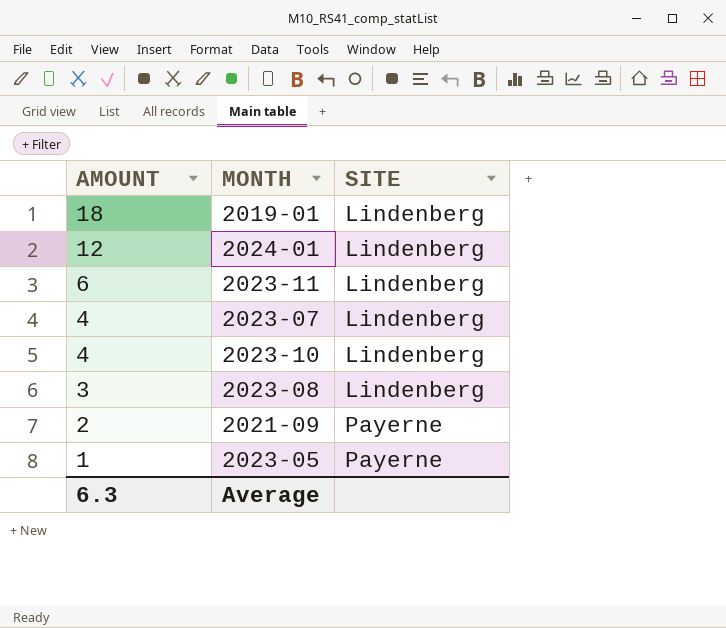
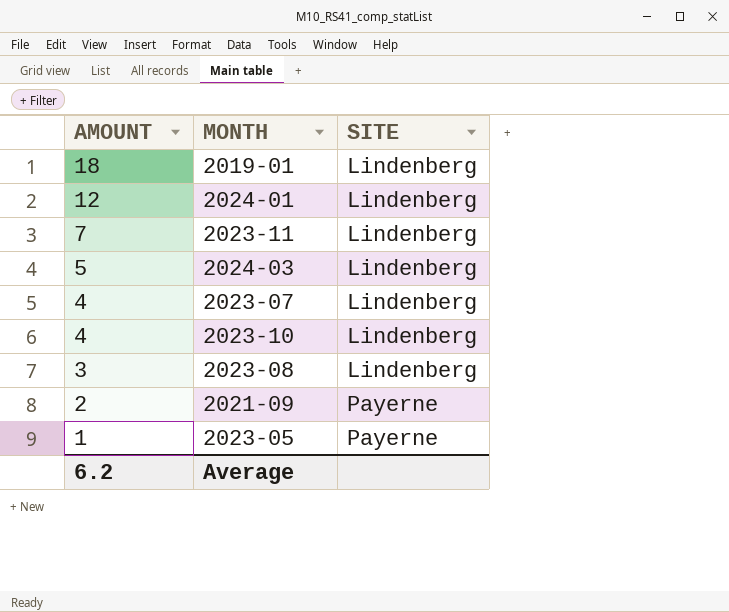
2023-11 | AMOUNT: 6 -> 7
row 2024-03: none -> 5 | Lindenberg
Average | AMOUNT: 6.3 -> 6.2

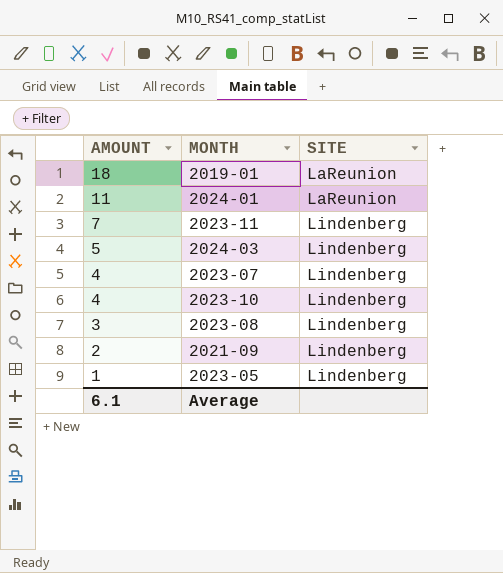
2019-01 | SITE: Lindenberg -> LaReunion
2024-01 | AMOUNT: 12 -> 11
2024-01 | SITE: Lindenberg -> LaReunion
2021-09 | SITE: Payerne -> Lindenberg
2023-05 | SITE: Payerne -> Lindenberg
Average | AMOUNT: 6.2 -> 6.1

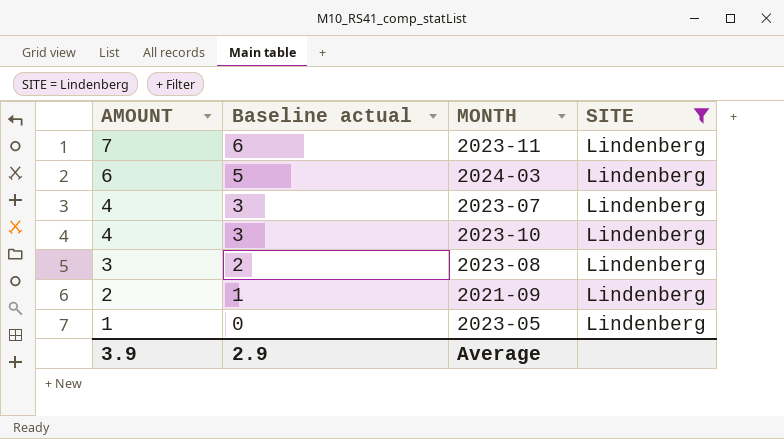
filter: none -> SITE = Lindenberg
column Baseline actual | formula: none -> [AMOUNT] - 1
2024-03 | AMOUNT: 5 -> 6
Average | AMOUNT: 6.1 -> 3.9

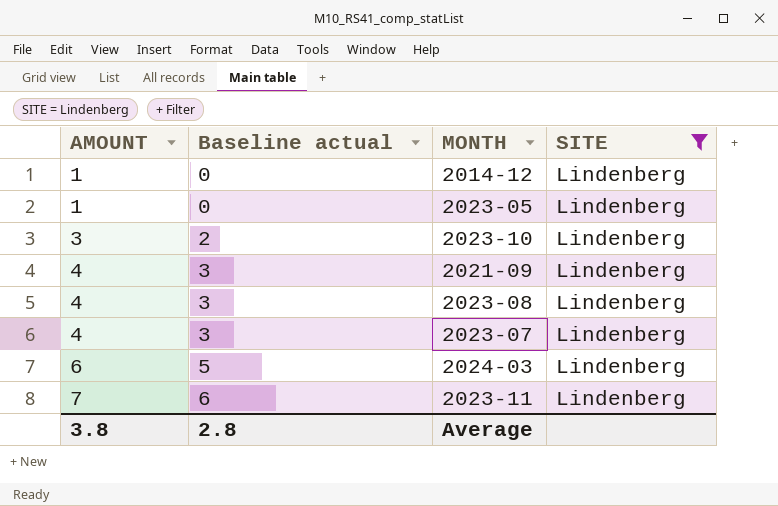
row order: AMOUNT descending -> AMOUNT ascending
row 2014-12: none -> 1 | 0 | Lindenberg
2023-10 | AMOUNT: 4 -> 3
2023-10 | Baseline actual: 3 -> 2
2021-09 | AMOUNT: 2 -> 4
2021-09 | Baseline actual: 1 -> 3
2023-08 | AMOUNT: 3 -> 4
2023-08 | Baseline actual: 2 -> 3
Average | AMOUNT: 3.9 -> 3.8
Average | Baseline actual: 2.9 -> 2.8

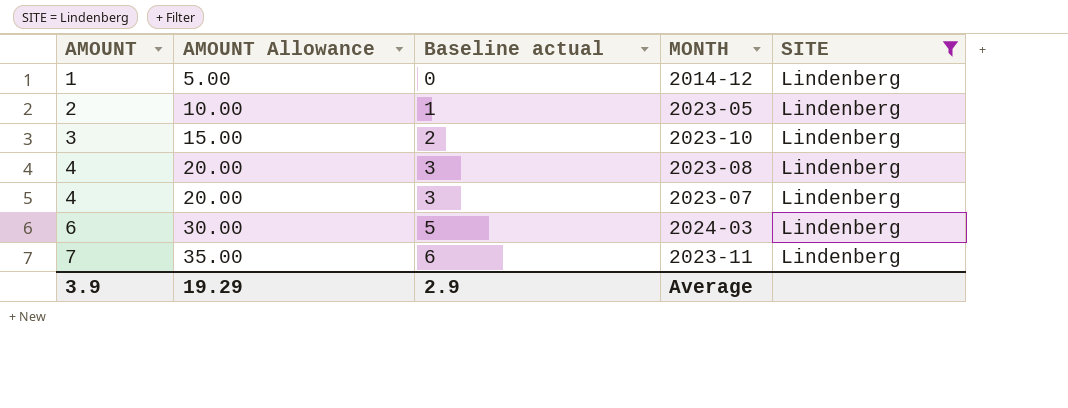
column AMOUNT Allowance | formula: none -> [AMOUNT] * 5
row 2021-09: 4 | 3 | Lindenberg -> none
2023-05 | AMOUNT: 1 -> 2
2023-05 | Baseline actual: 0 -> 1
Average | AMOUNT: 3.8 -> 3.9
Average | Baseline actual: 2.8 -> 2.9

